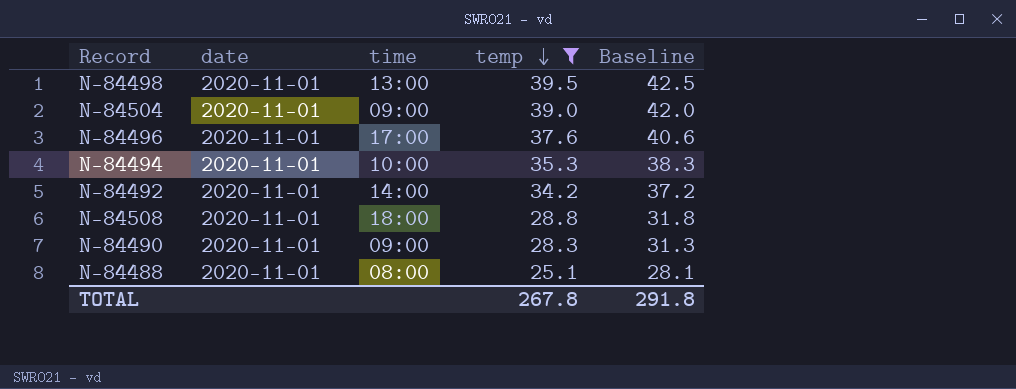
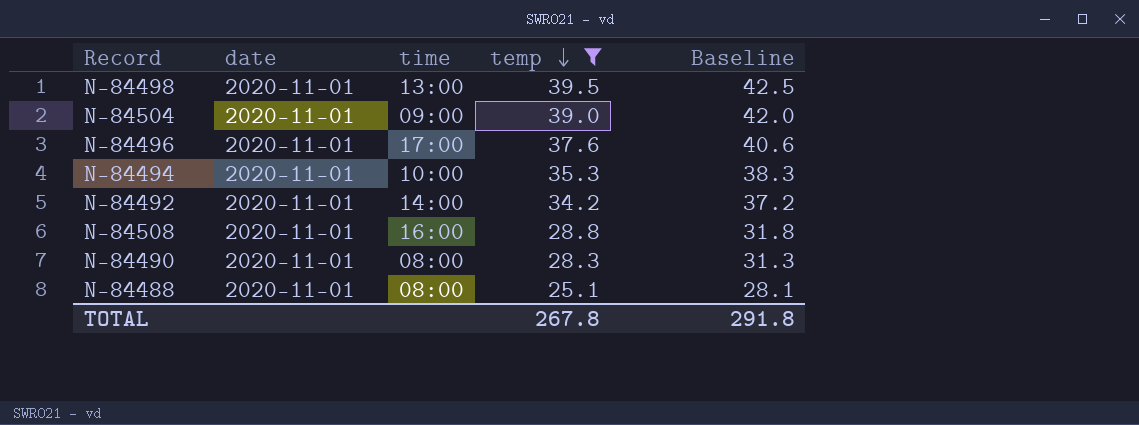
N-84508 | time: 18:00 -> 16:00
N-84490 | time: 09:00 -> 08:00

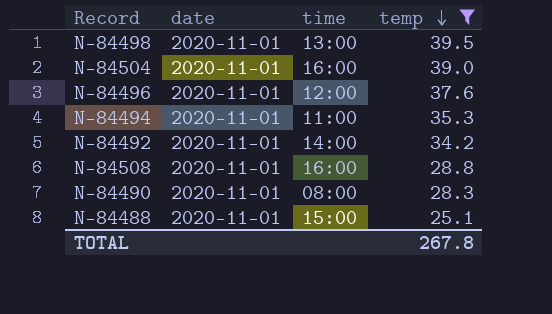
column Baseline | formula: [temp] + 3 -> none
N-84504 | time: 09:00 -> 16:00
N-84496 | time: 17:00 -> 12:00
N-84494 | time: 10:00 -> 11:00
N-84488 | time: 08:00 -> 15:00

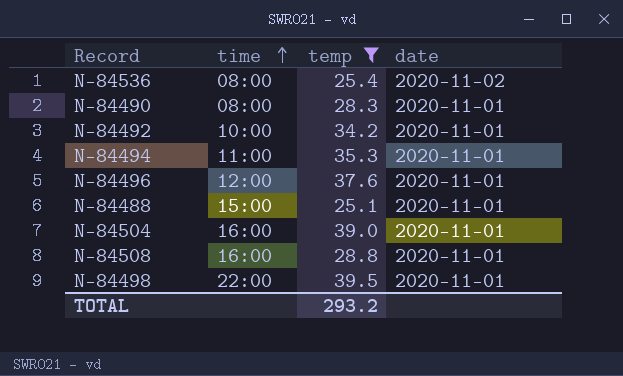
row order: temp descending -> time ascending
column date | position: 2 -> 4
row N-84536: none -> 08:00 | 25.4 | 2020-11-02
N-84492 | time: 14:00 -> 10:00
N-84498 | time: 13:00 -> 22:00
TOTAL | temp: 267.8 -> 293.2

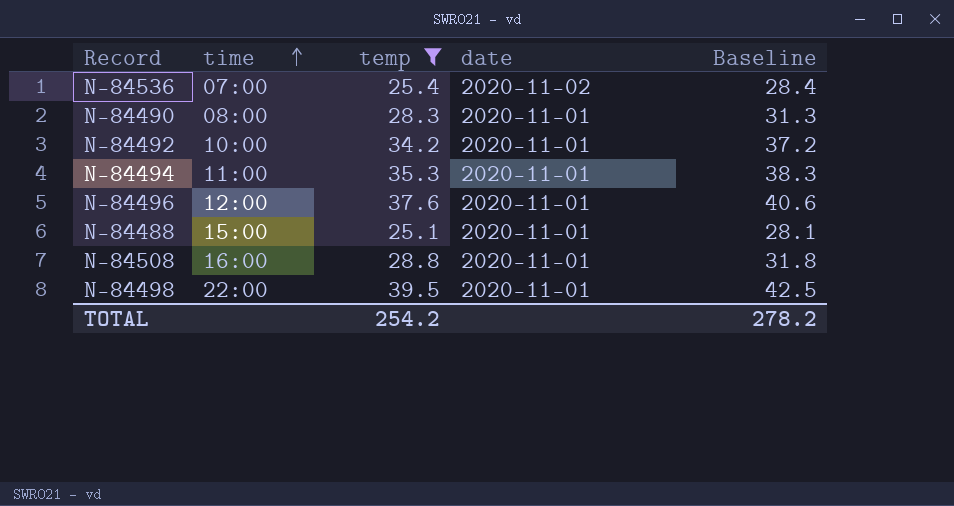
column Baseline | formula: none -> [temp] + 3
row N-84504: 16:00 | 39.0 | 2020-11-01 -> none
N-84536 | time: 08:00 -> 07:00
TOTAL | temp: 293.2 -> 254.2

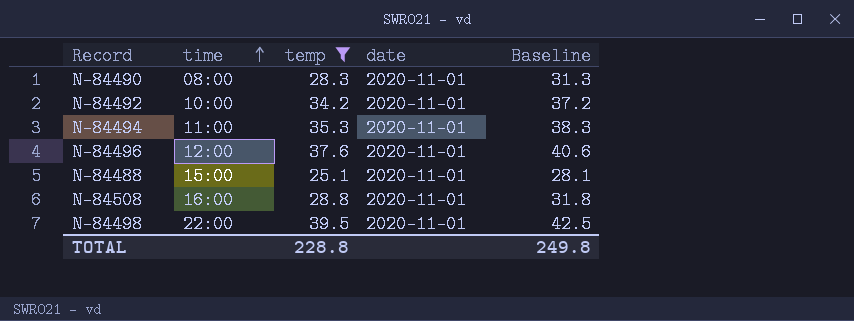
row N-84536: 07:00 | 25.4 | 2020-11-02 | 28.4 -> none
TOTAL | temp: 254.2 -> 228.8
TOTAL | Baseline: 278.2 -> 249.8

